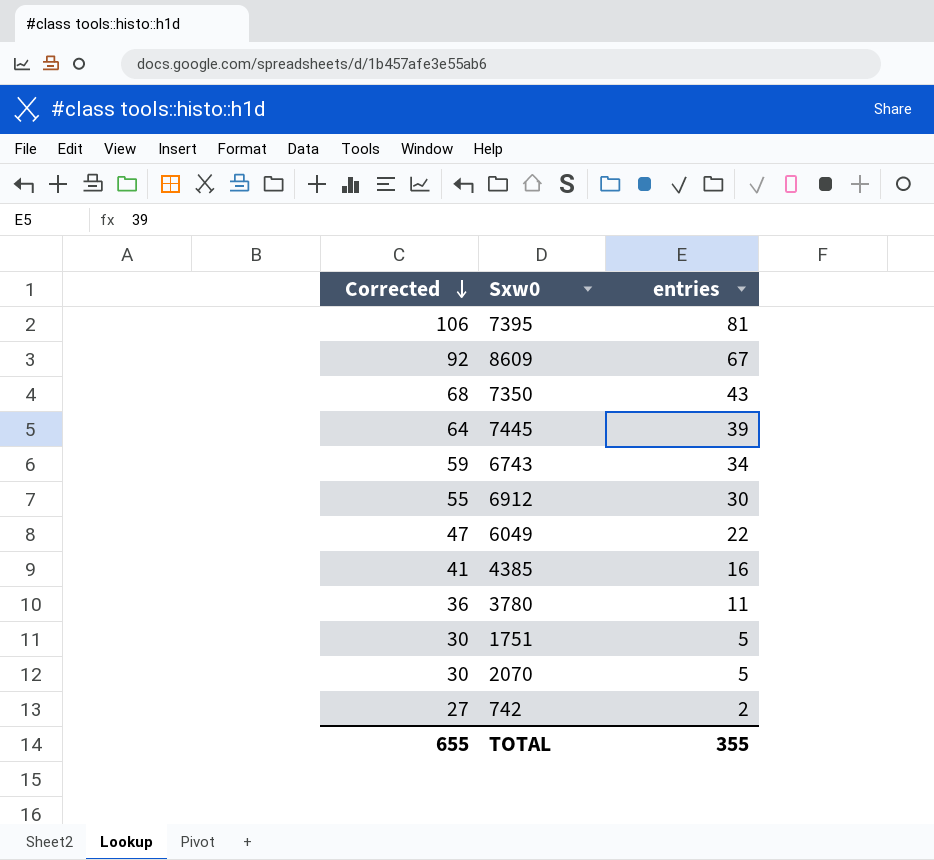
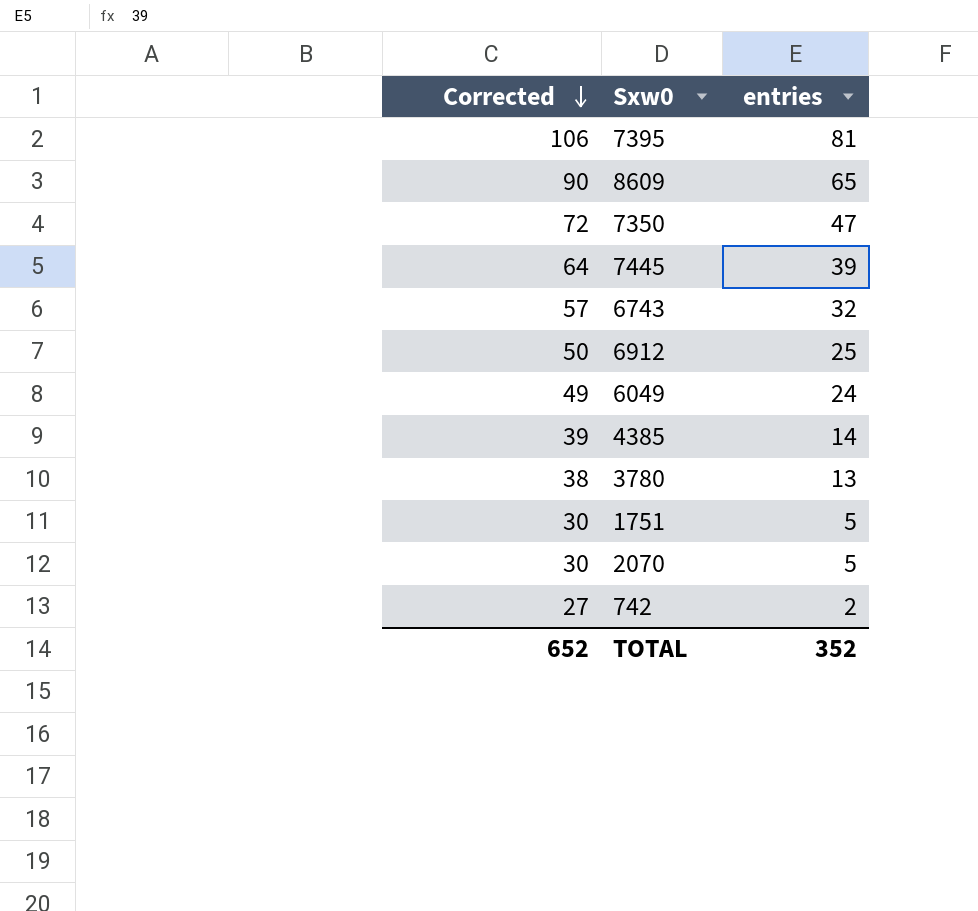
8609 | Corrected: 92 -> 90
8609 | entries: 67 -> 65
7350 | Corrected: 68 -> 72
7350 | entries: 43 -> 47
6743 | Corrected: 59 -> 57
6743 | entries: 34 -> 32
6912 | Corrected: 55 -> 50
6912 | entries: 30 -> 25
6049 | Corrected: 47 -> 49
6049 | entries: 22 -> 24
4385 | Corrected: 41 -> 39
4385 | entries: 16 -> 14
3780 | Corrected: 36 -> 38
3780 | entries: 11 -> 13
TOTAL | Corrected: 655 -> 652
TOTAL | entries: 355 -> 352

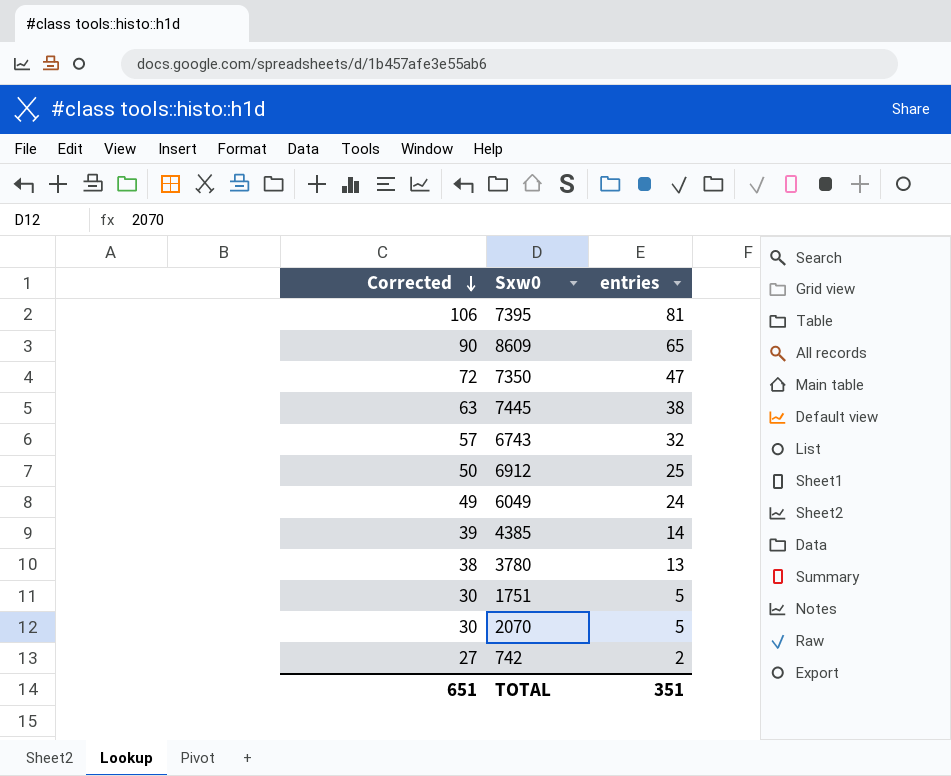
7445 | Corrected: 64 -> 63
7445 | entries: 39 -> 38
TOTAL | Corrected: 652 -> 651
TOTAL | entries: 352 -> 351

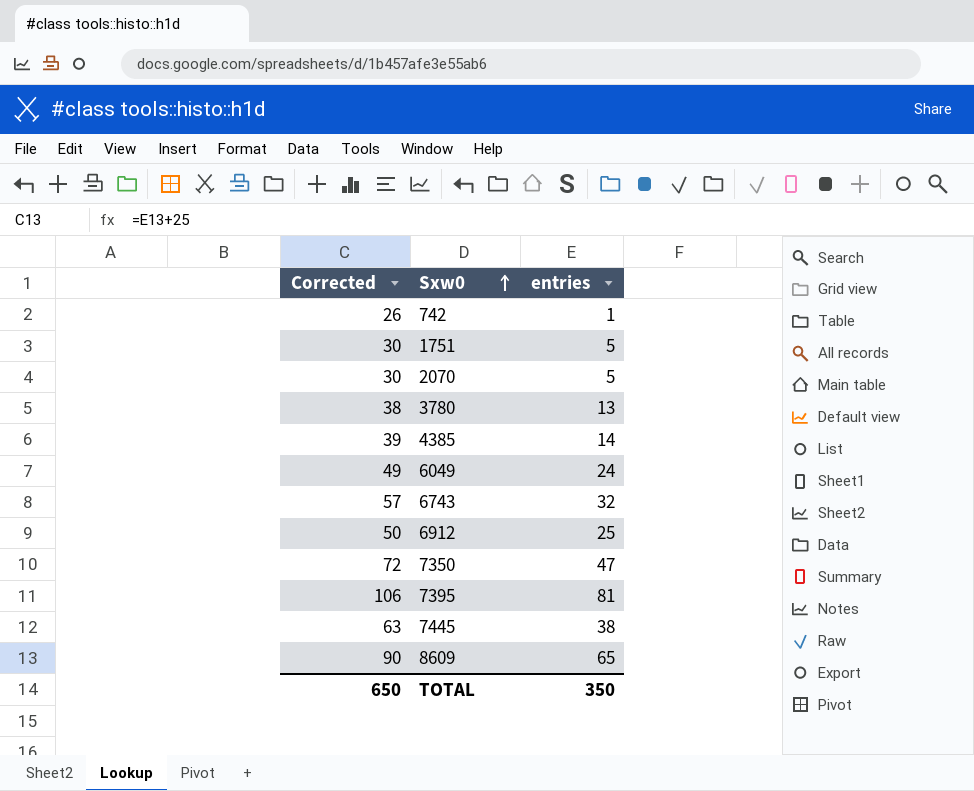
row order: Corrected descending -> Sxw0 ascending
742 | Corrected: 27 -> 26
742 | entries: 2 -> 1
TOTAL | Corrected: 651 -> 650
TOTAL | entries: 351 -> 350

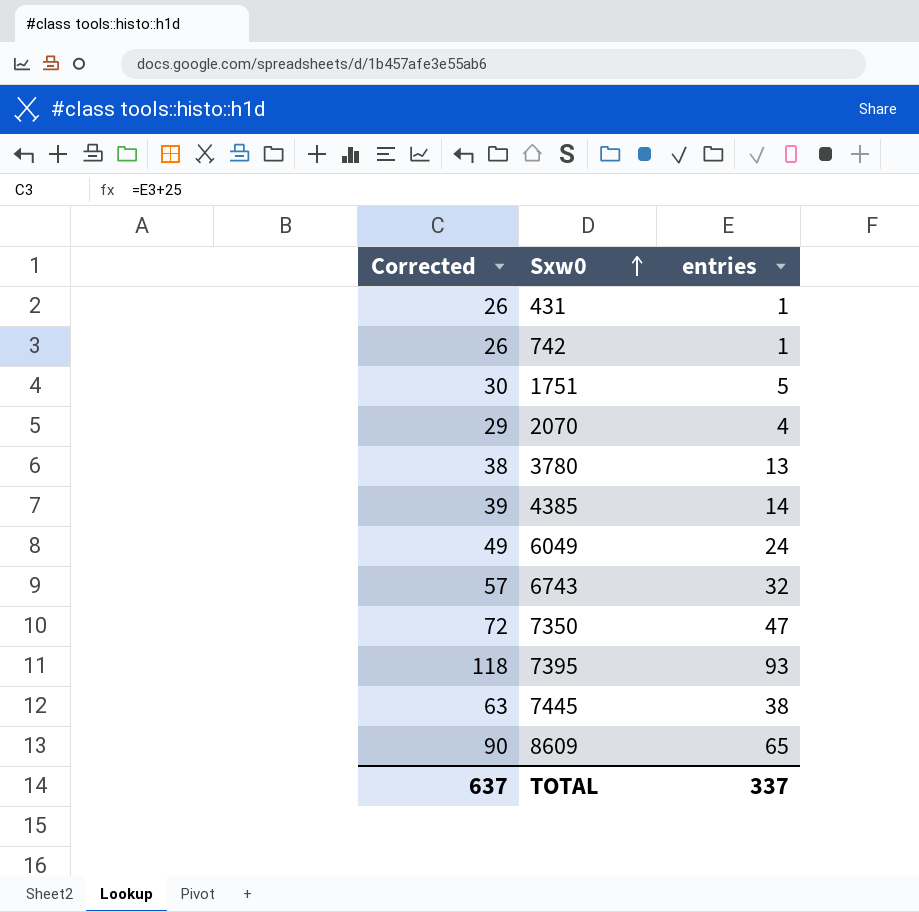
row 6912: 50 | 25 -> none
row 431: none -> 26 | 1
2070 | Corrected: 30 -> 29
2070 | entries: 5 -> 4
7395 | Corrected: 106 -> 118
7395 | entries: 81 -> 93
TOTAL | Corrected: 650 -> 637
TOTAL | entries: 350 -> 337

